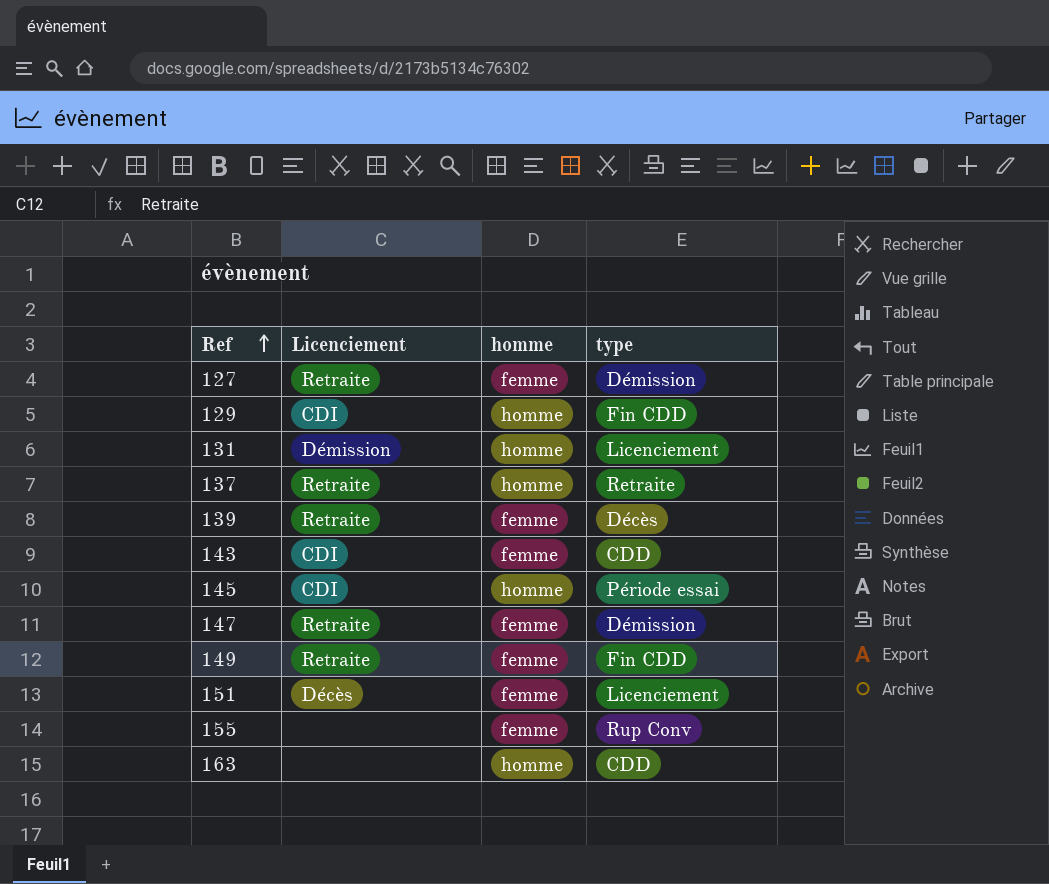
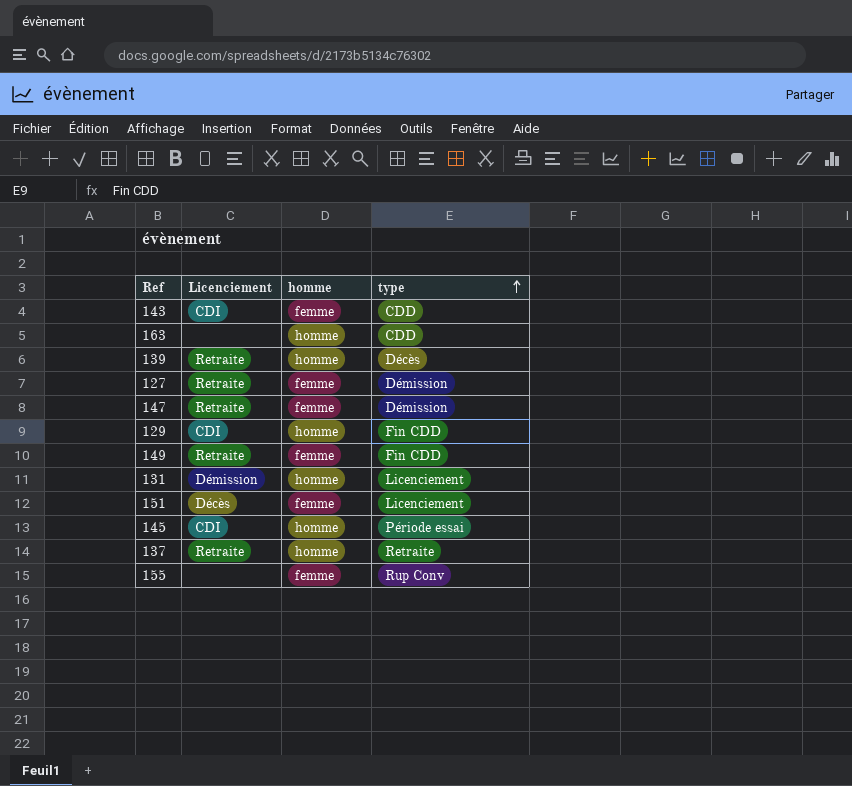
row order: Ref ascending -> type ascending
139 | homme: femme -> homme

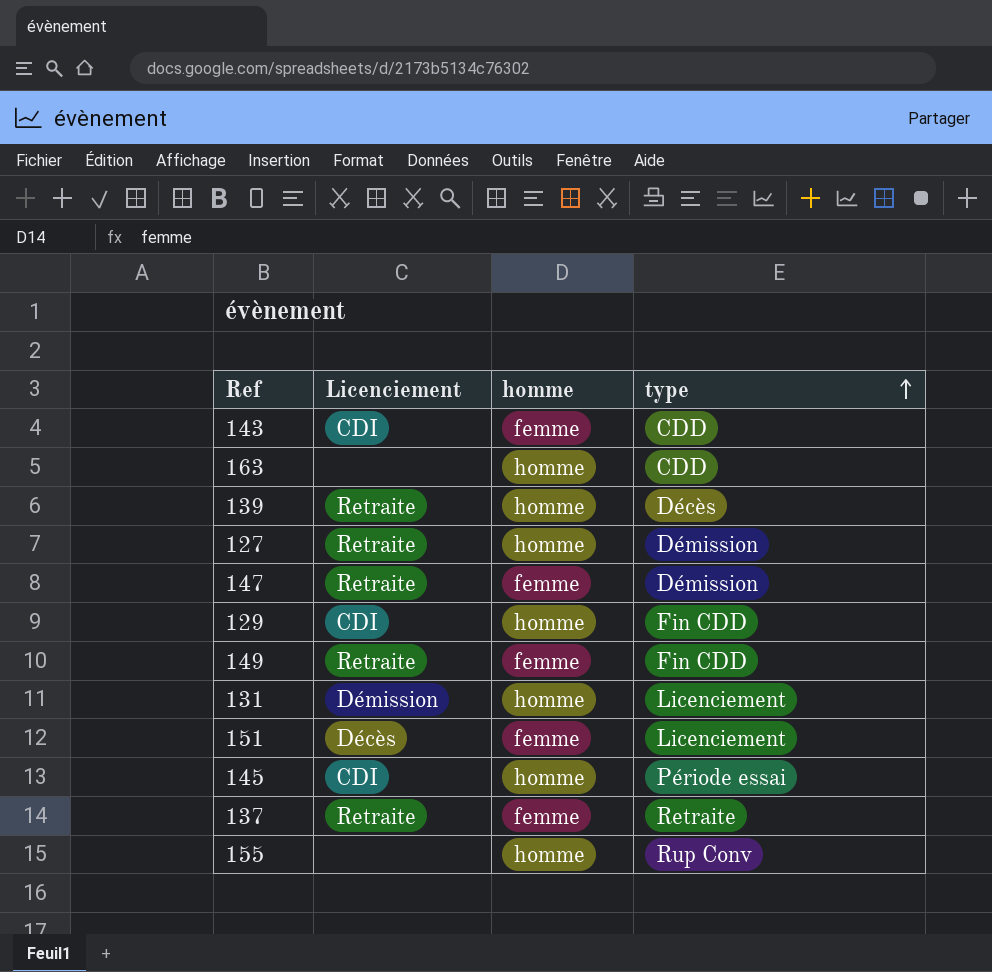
127 | homme: femme -> homme
137 | homme: homme -> femme
155 | homme: femme -> homme

